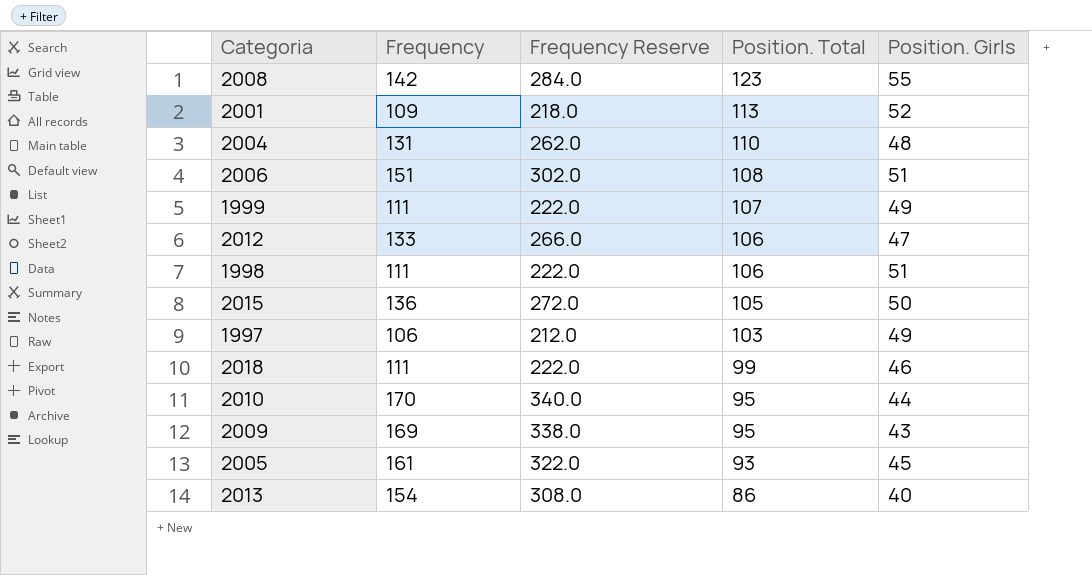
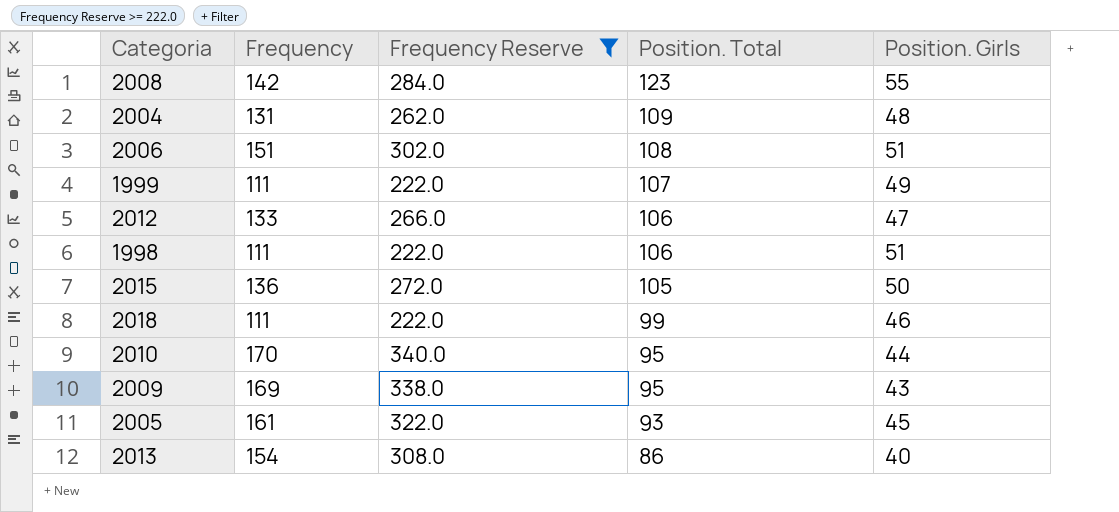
filter: none -> Frequency Reserve >= 222.0
2004 | Position. Total: 110 -> 109

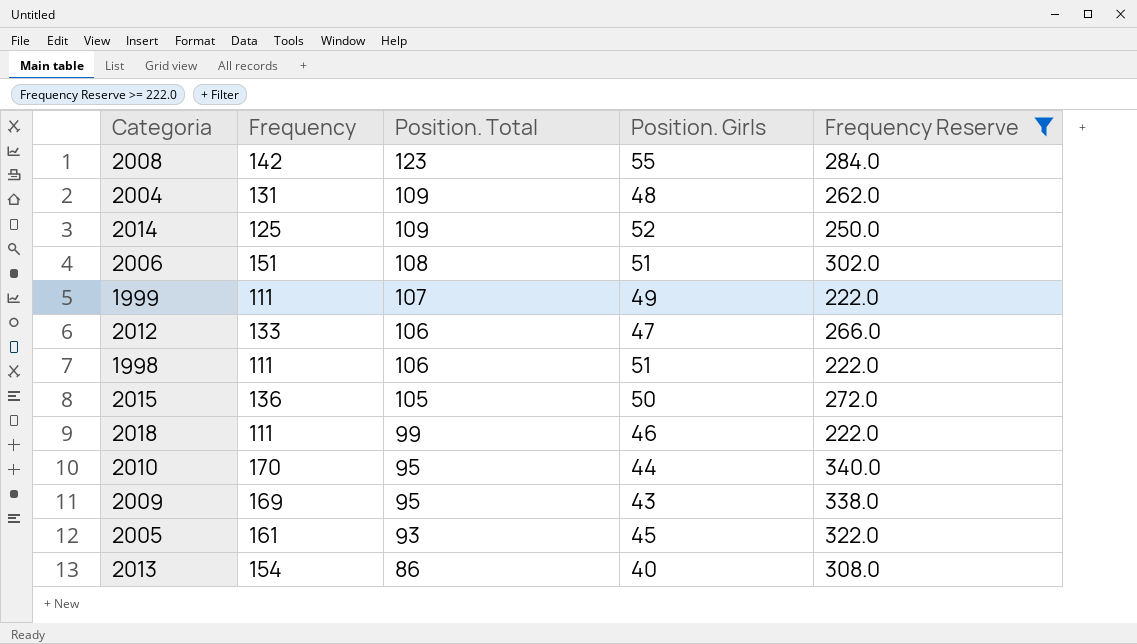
column Frequency Reserve | position: 3 -> 5
row 2014: none -> 125 | 109 | 52 | 250.0

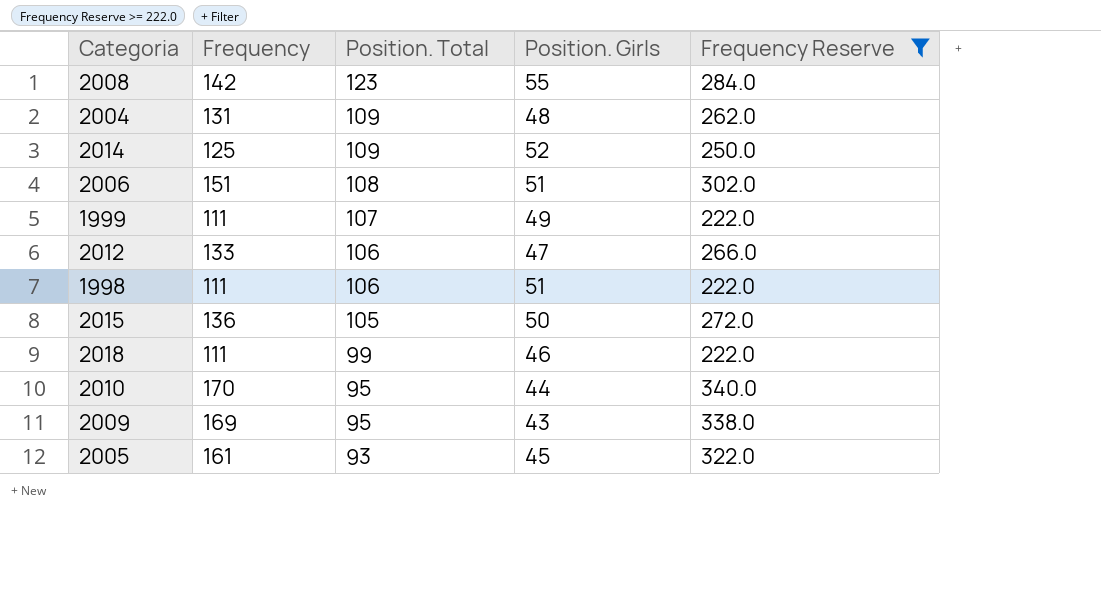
row 2013: 154 | 86 | 40 | 308.0 -> none

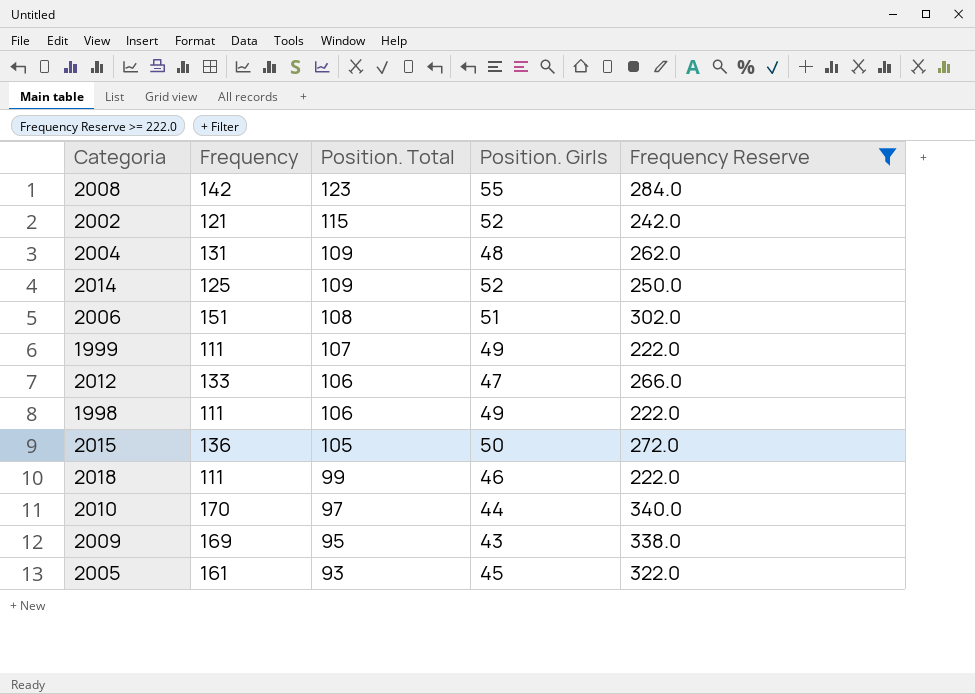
row 2002: none -> 121 | 115 | 52 | 242.0
1998 | Position. Girls: 51 -> 49
2010 | Position. Total: 95 -> 97

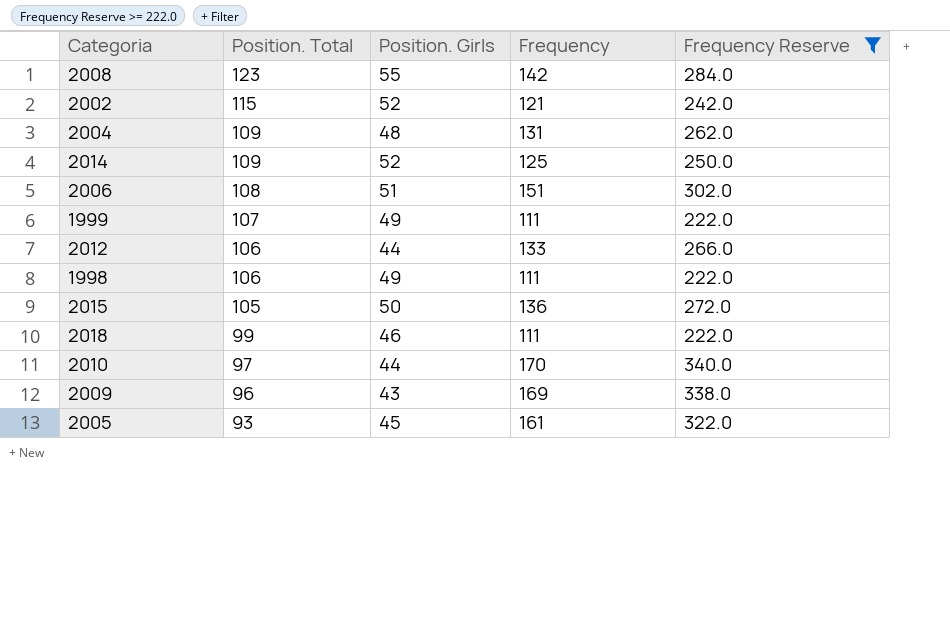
column Frequency | position: 2 -> 4
2012 | Position. Girls: 47 -> 44
2009 | Position. Total: 95 -> 96

